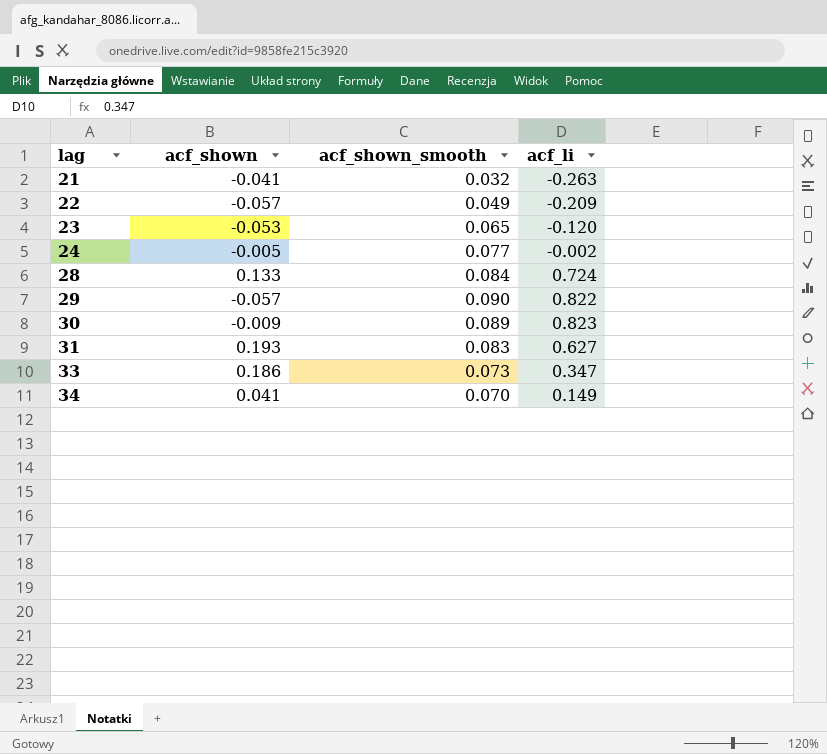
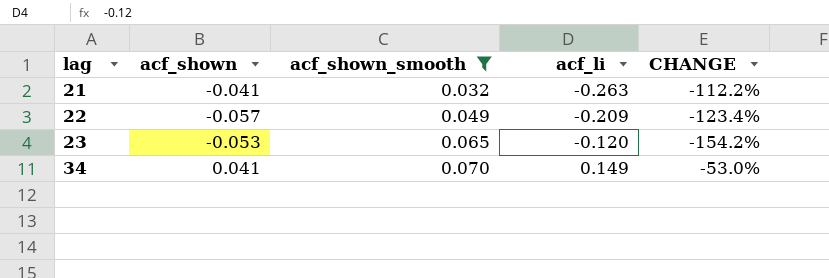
filter: none -> acf_shown_smooth <= 0.070
column CHANGE | formula: none -> ([acf_shown_smooth] - [acf_li]) / [acf_li]

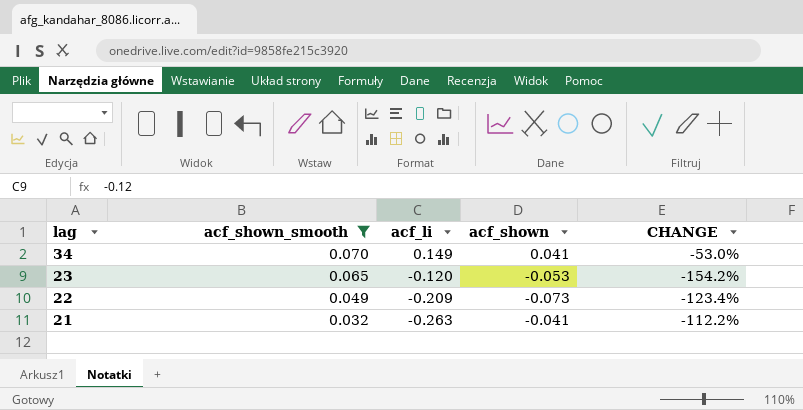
row order: lag ascending -> lag descending
column acf_shown | position: 2 -> 4
22 | acf_shown: -0.057 -> -0.073

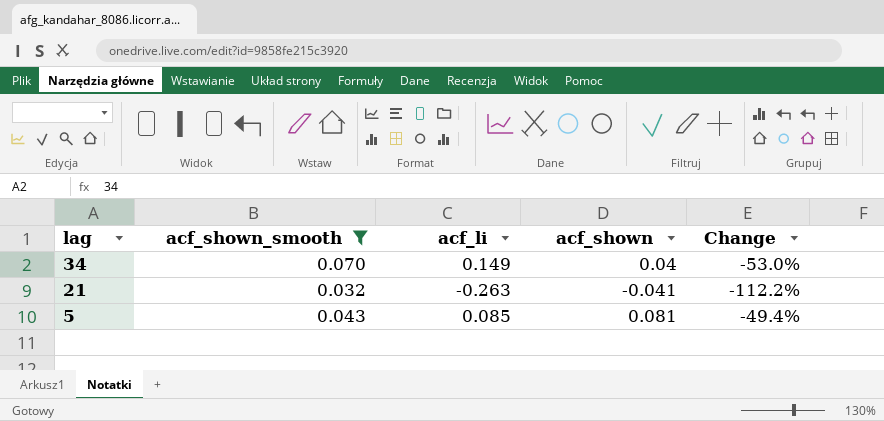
column name: CHANGE -> Change
row 23: 0.065 | -0.120 | -0.053 | -154.2% -> none
row 22: 0.049 | -0.209 | -0.073 | -123.4% -> none
34 | acf_shown: 0.041 -> 0.04
row 5: none -> 0.043 | 0.085 | 0.081 | -49.4%

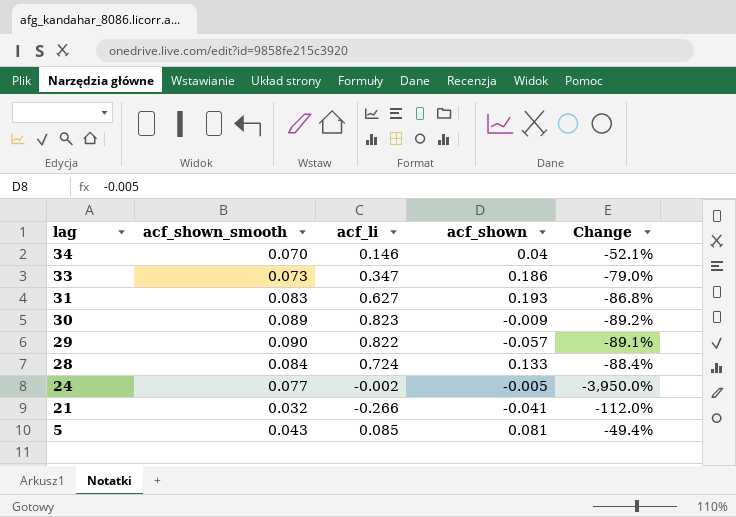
filter: acf_shown_smooth <= 0.070 -> none
34 | acf_li: 0.149 -> 0.146
34 | Change: -53.0% -> -52.1%
21 | acf_li: -0.263 -> -0.266
21 | Change: -112.2% -> -112.0%

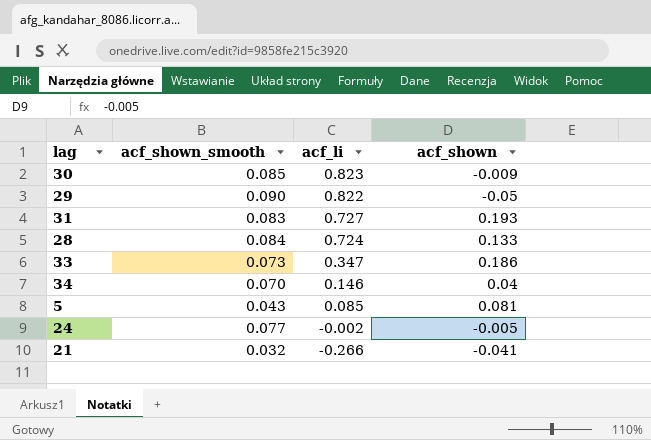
row order: lag descending -> acf_li descending
column Change | formula: ([acf_shown_smooth] - [acf_li]) / [acf_li] -> none
30 | acf_shown_smooth: 0.089 -> 0.085
29 | acf_shown: -0.057 -> -0.05
31 | acf_li: 0.627 -> 0.727

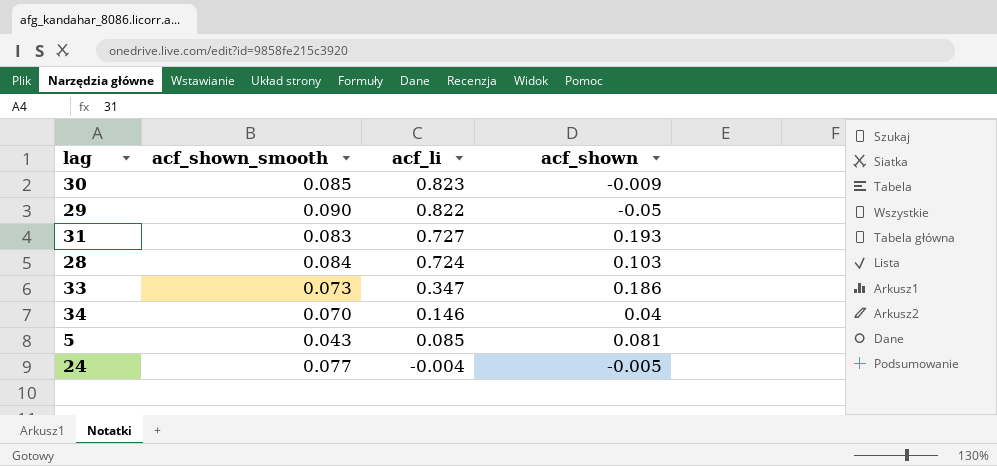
row 21: 0.032 | -0.266 | -0.041 -> none
28 | acf_shown: 0.133 -> 0.103
24 | acf_li: -0.002 -> -0.004

